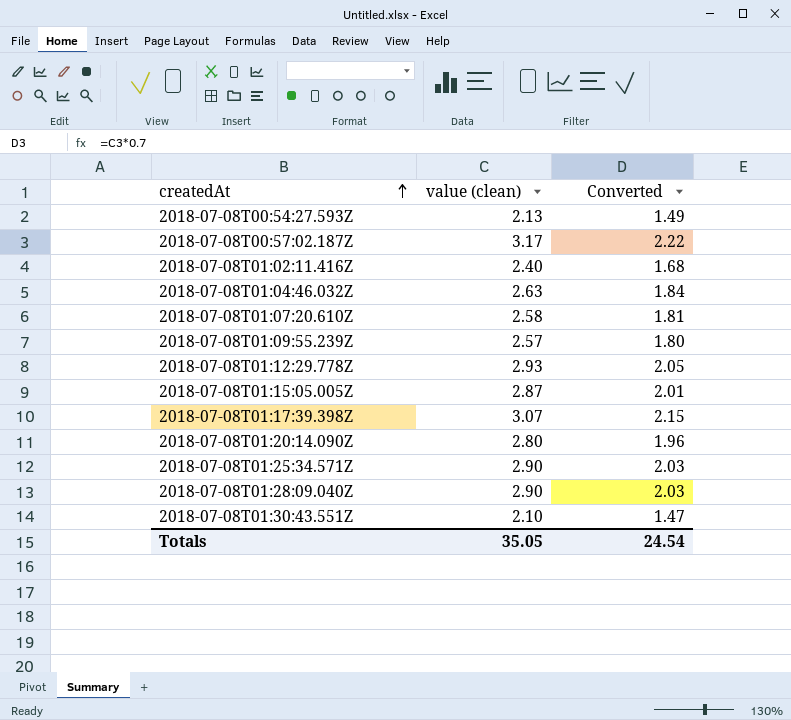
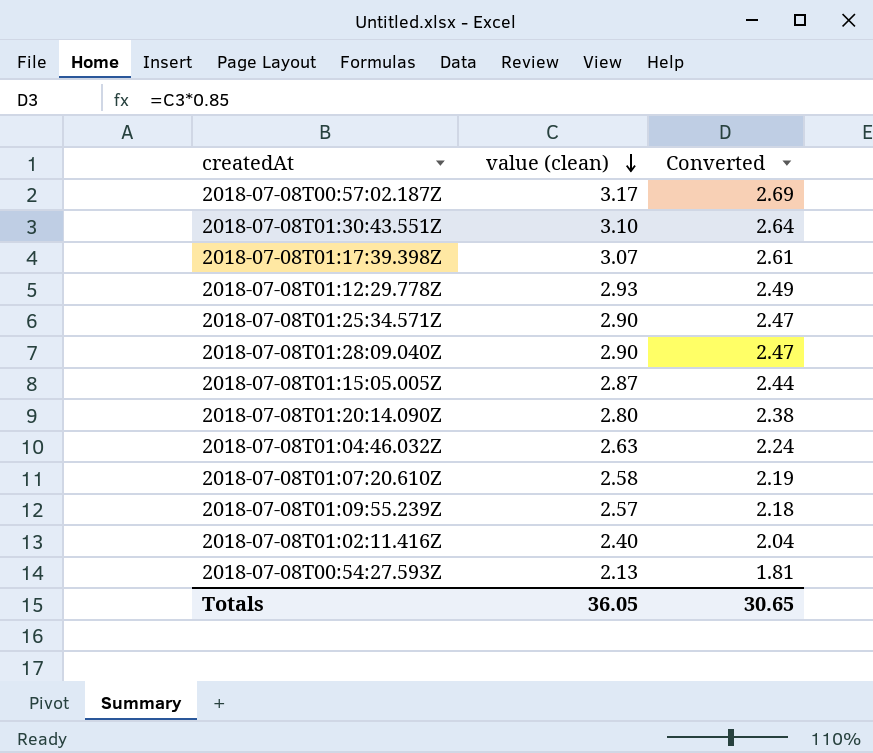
row order: createdAt ascending -> value (clean) descending
column Converted | formula: [value (clean)] * 0.7 -> [value (clean)] * 0.85
2018-07-08T01:30:43.551Z | value (clean): 2.10 -> 3.10
Totals | value (clean): 35.05 -> 36.05
Totals | Converted: 24.54 -> 30.65

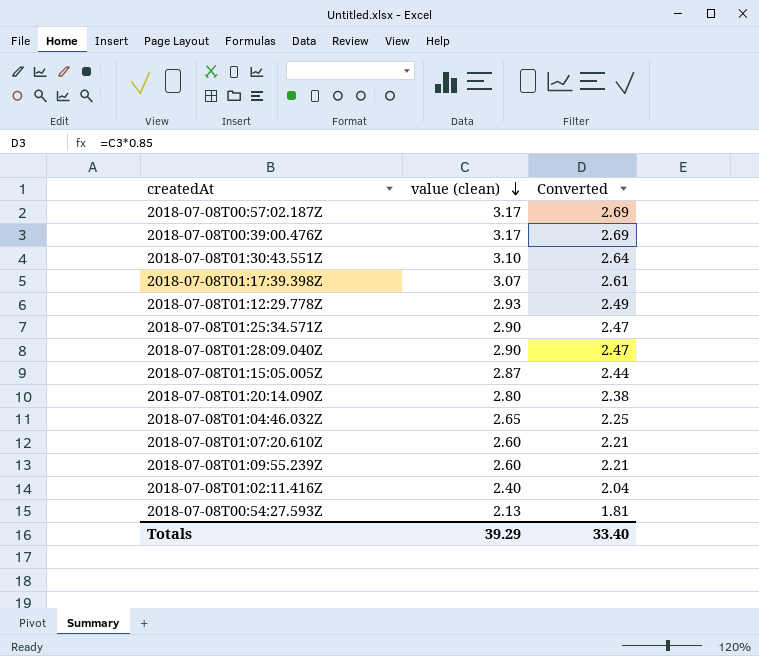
row 2018-07-08T00:39:00.476Z: none -> 3.17 | 2.69
2018-07-08T01:04:46.032Z | value (clean): 2.63 -> 2.65
2018-07-08T01:04:46.032Z | Converted: 2.24 -> 2.25
2018-07-08T01:07:20.610Z | value (clean): 2.58 -> 2.60
2018-07-08T01:07:20.610Z | Converted: 2.19 -> 2.21
2018-07-08T01:09:55.239Z | value (clean): 2.57 -> 2.60
2018-07-08T01:09:55.239Z | Converted: 2.18 -> 2.21
Totals | value (clean): 36.05 -> 39.29
Totals | Converted: 30.65 -> 33.40

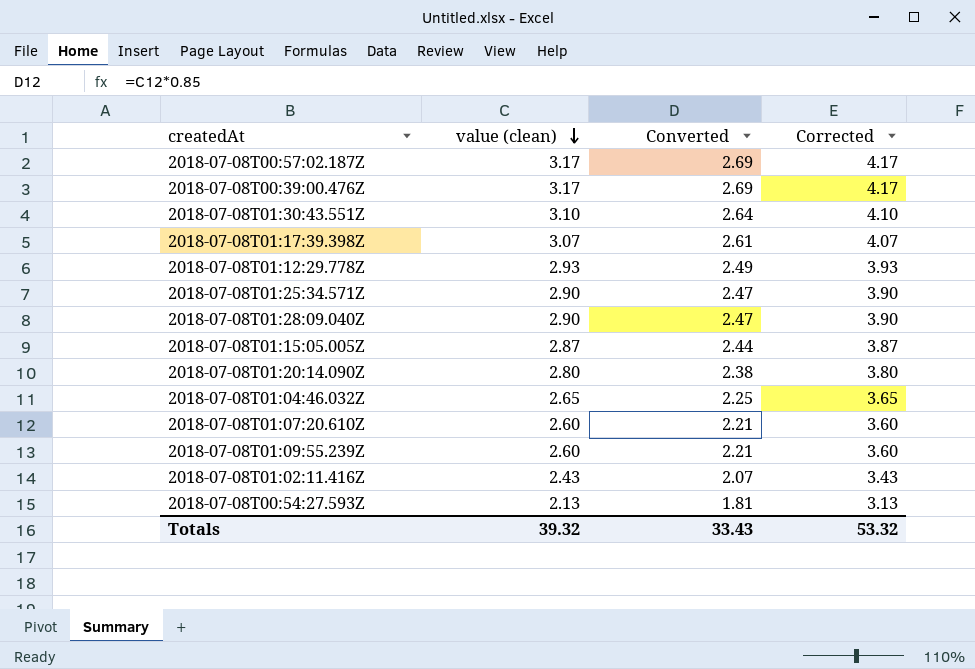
column Corrected | formula: none -> [value (clean)] + 1
2018-07-08T01:02:11.416Z | value (clean): 2.40 -> 2.43
2018-07-08T01:02:11.416Z | Converted: 2.04 -> 2.07
Totals | value (clean): 39.29 -> 39.32
Totals | Converted: 33.40 -> 33.43

